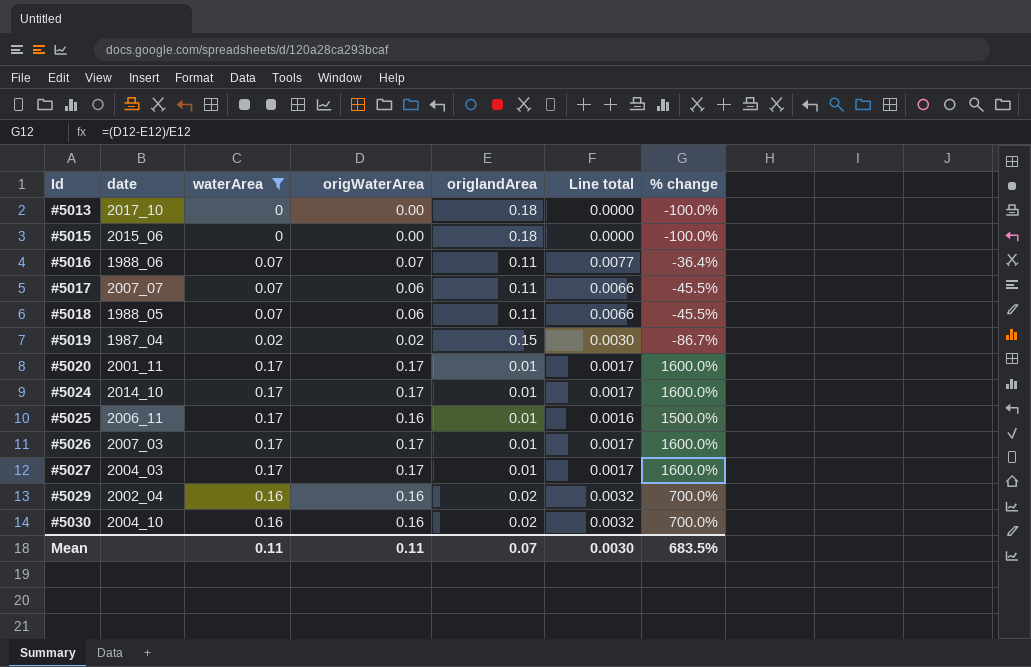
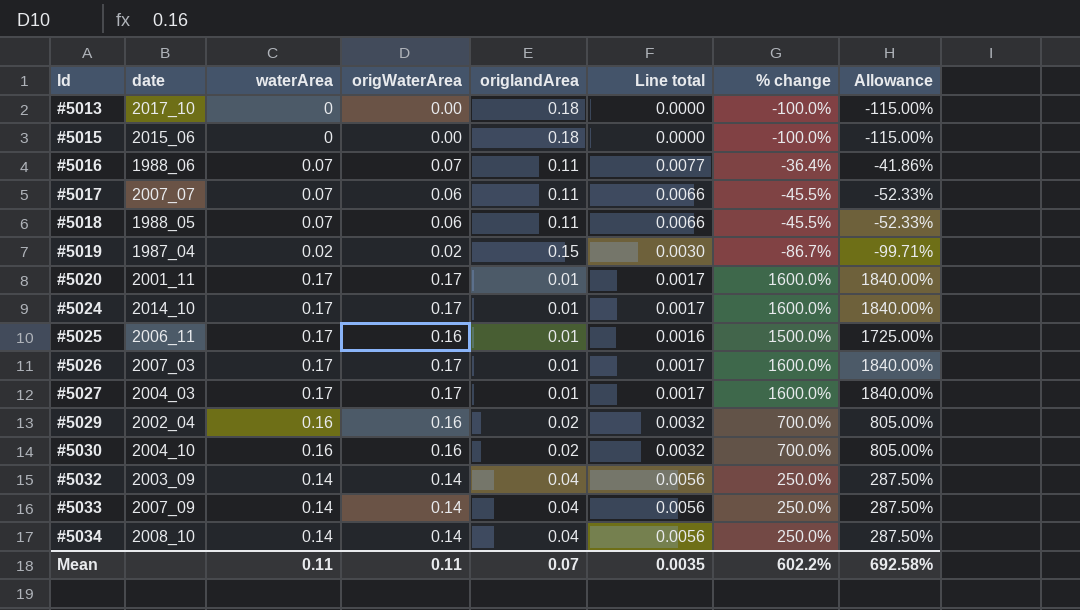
filter: waterArea != 0.14 -> none
column Allowance | formula: none -> [% change] * 1.15
Mean | Line total: 0.0030 -> 0.0035
Mean | % change: 683.5% -> 602.2%

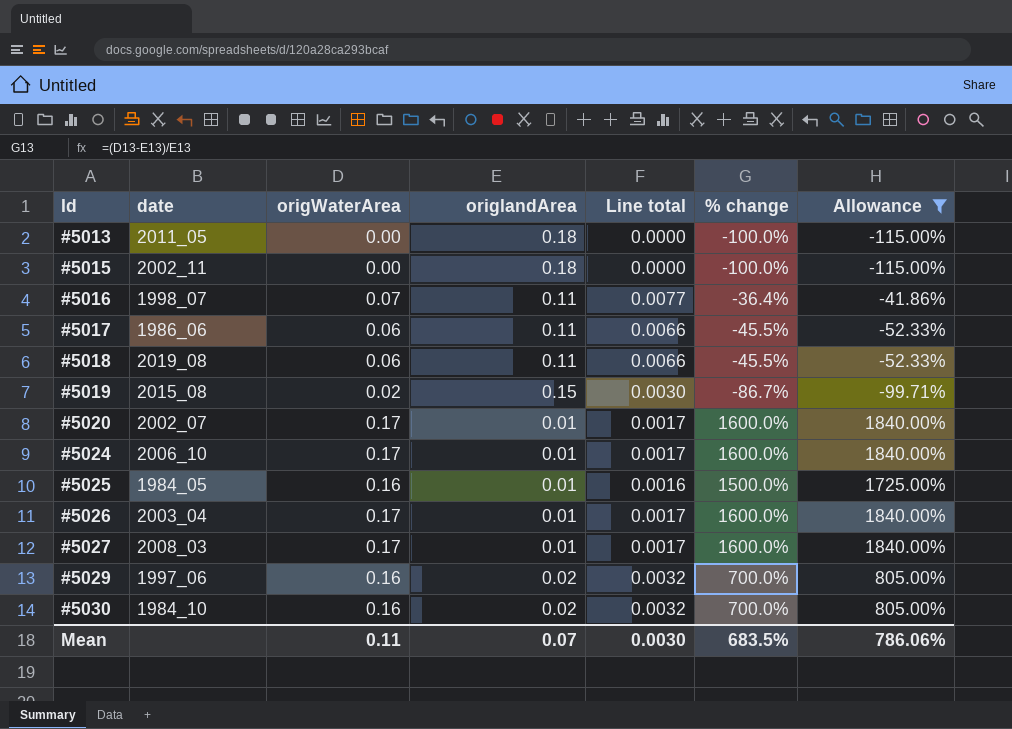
filter: none -> Allowance != 287.50%
column waterArea | position: 3 -> none
#5013 | date: 2017_10 -> 2011_05
#5015 | date: 2015_06 -> 2002_11
#5016 | date: 1988_06 -> 1998_07
#5017 | date: 2007_07 -> 1986_06
#5018 | date: 1988_05 -> 2019_08
#5019 | date: 1987_04 -> 2015_08
#5020 | date: 2001_11 -> 2002_07
#5024 | date: 2014_10 -> 2006_10
#5025 | date: 2006_11 -> 1984_05
#5026 | date: 2007_03 -> 2003_04
#5027 | date: 2004_03 -> 2008_03
#5029 | date: 2002_04 -> 1997_06
#5030 | date: 2004_10 -> 1984_10
Mean | Line total: 0.0035 -> 0.0030
Mean | % change: 602.2% -> 683.5%
Mean | Allowance: 692.58% -> 786.06%

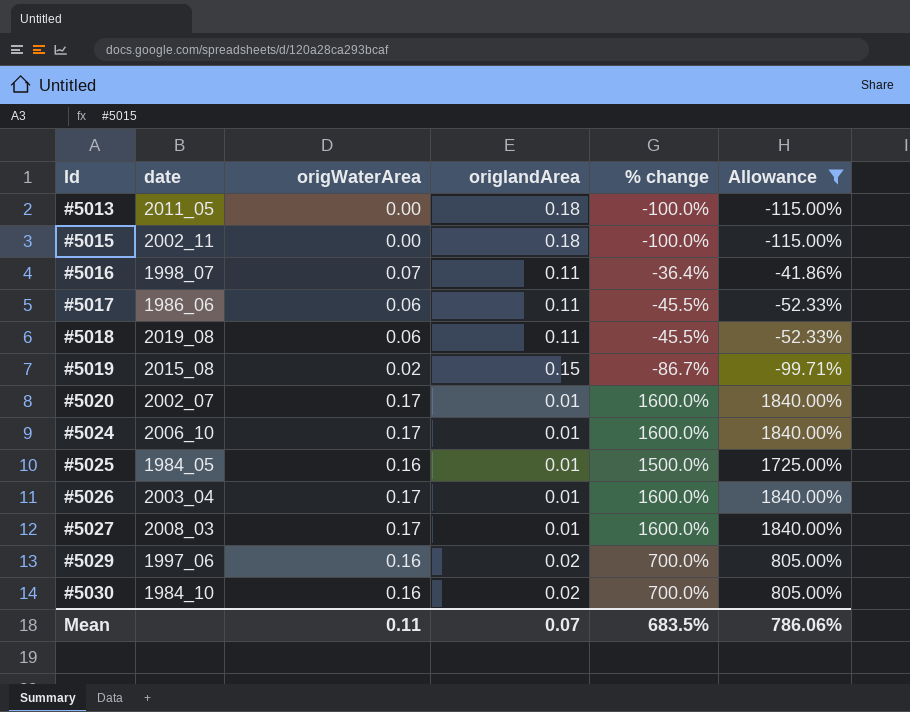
column Line total | formula: [origWaterArea] * [origlandArea] -> none

